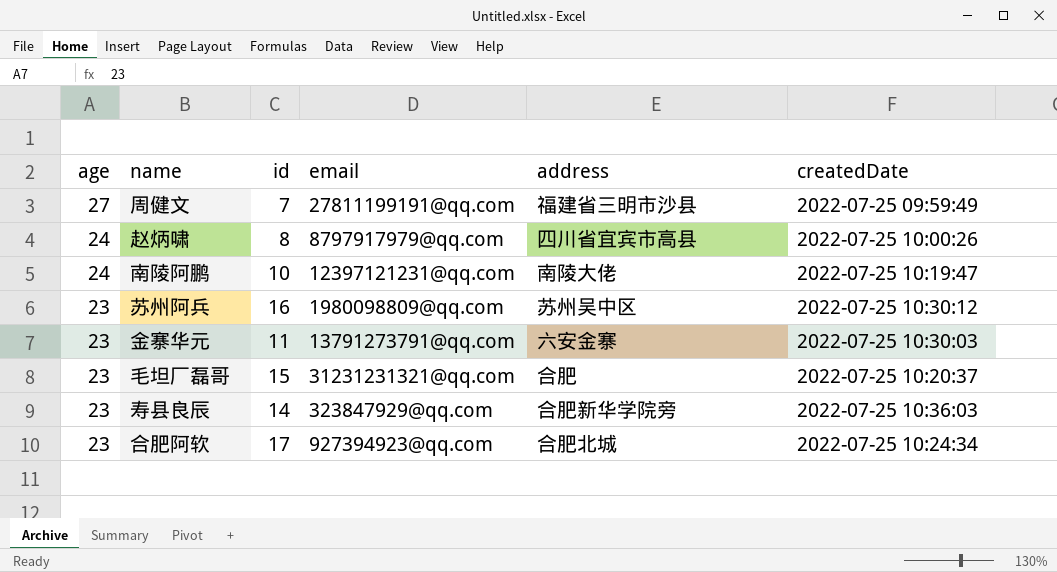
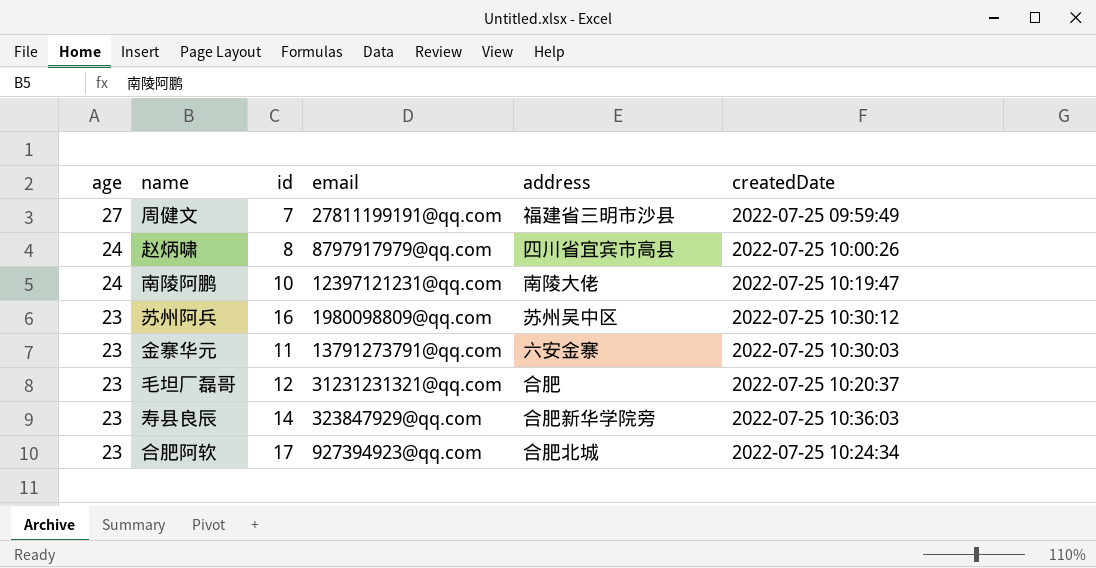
毛坦厂磊哥 | id: 15 -> 12

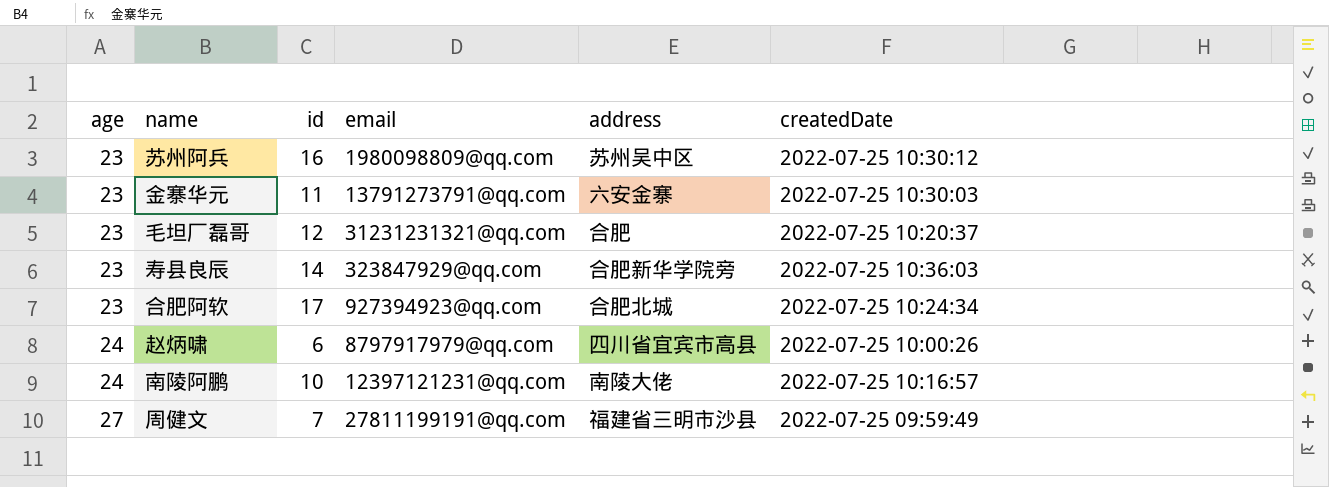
row order: age descending -> age ascending
赵炳啸 | id: 8 -> 6
南陵阿鹏 | createdDate: 2022-07-25 10:19:47 -> 2022-07-25 10:16:57

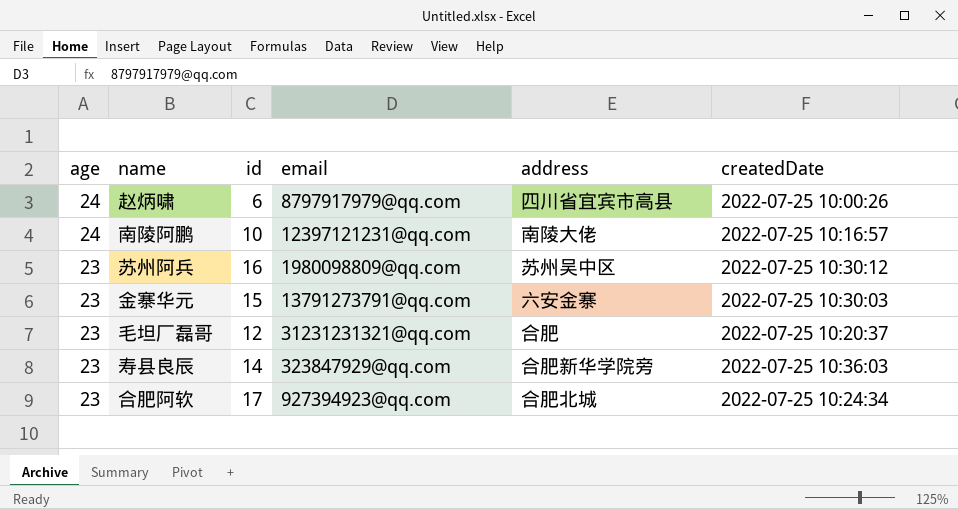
row order: age ascending -> age descending
row 周健文: 27 | 7 | 27811199191@qq.com | 福建省三明市沙县 | 2022-07-25 09:59:49 -> none
金寨华元 | id: 11 -> 15

